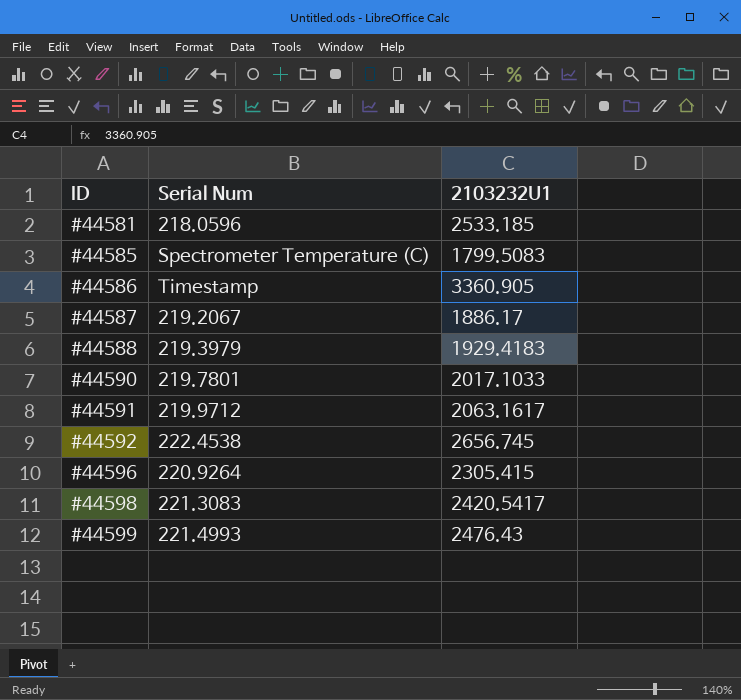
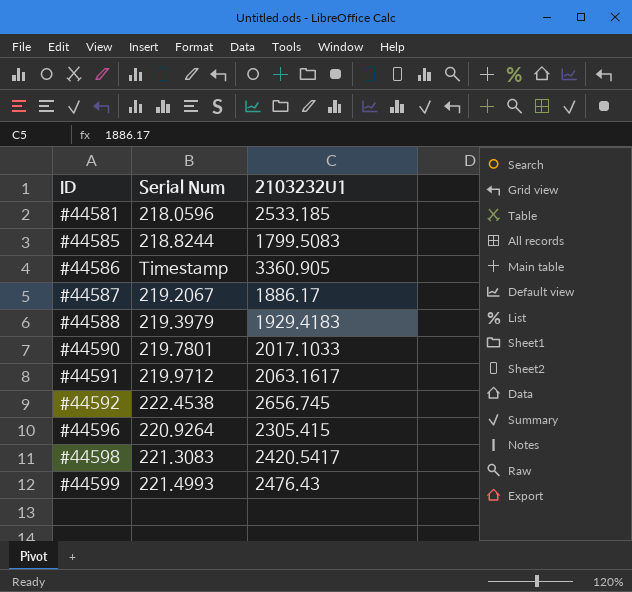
#44585 | Serial Num: Spectrometer Temperature (C) -> 218.8244

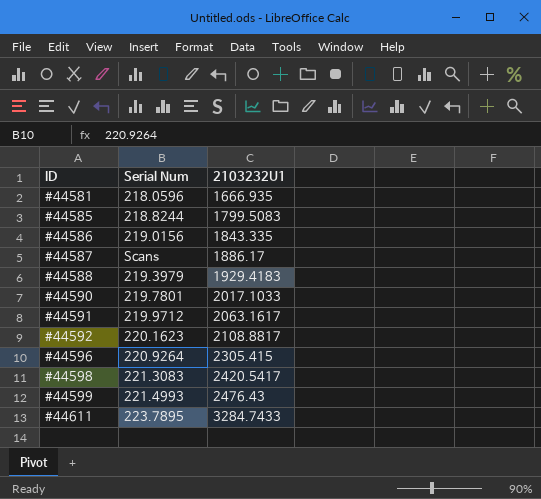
#44581 | 2103232U1: 2533.185 -> 1666.935
#44586 | Serial Num: Timestamp -> 219.0156
#44586 | 2103232U1: 3360.905 -> 1843.335
#44587 | Serial Num: 219.2067 -> Scans
#44592 | Serial Num: 222.4538 -> 220.1623
#44592 | 2103232U1: 2656.745 -> 2108.8817
row #44611: none -> 223.7895 | 3284.7433

